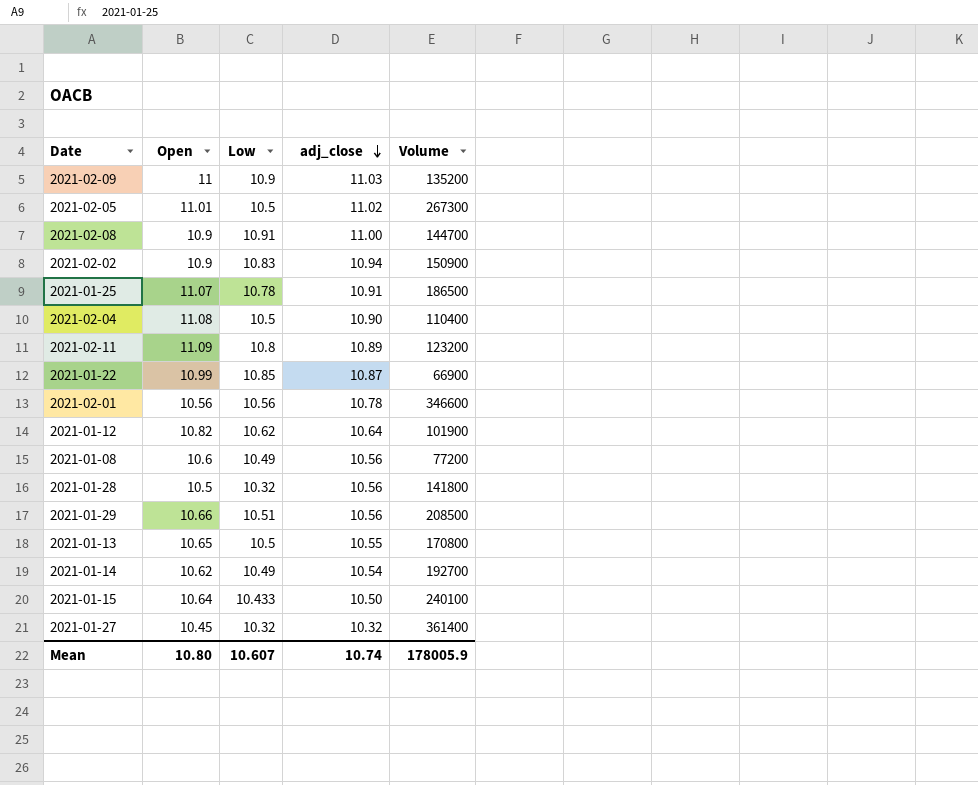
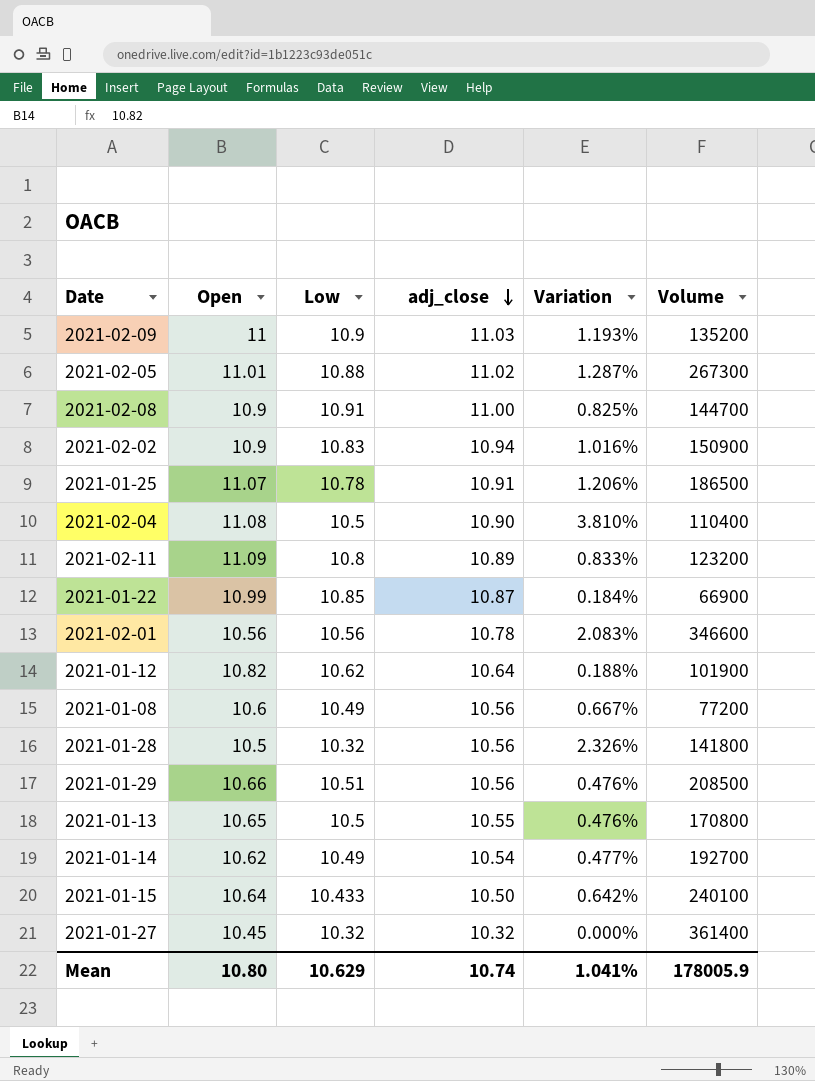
column Variation | formula: none -> ([adj_close] - [Low]) / [Low]
2021-02-05 | Low: 10.5 -> 10.88
Mean | Low: 10.607 -> 10.629

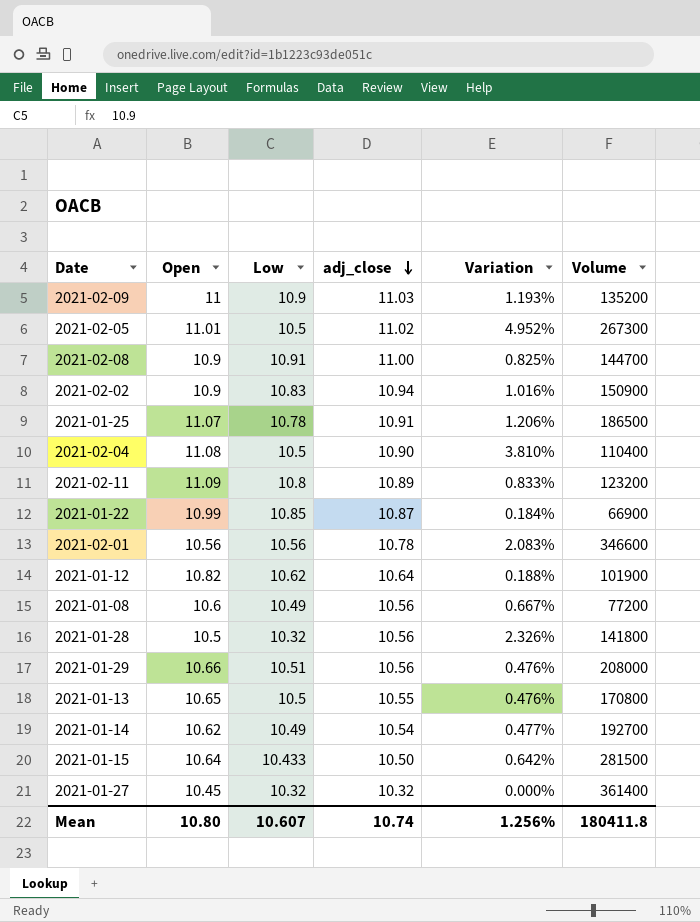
2021-02-05 | Low: 10.88 -> 10.5
2021-02-05 | Variation: 1.287% -> 4.952%
2021-01-29 | Volume: 208500 -> 208000
2021-01-15 | Volume: 240100 -> 281500
Mean | Low: 10.629 -> 10.607
Mean | Variation: 1.041% -> 1.256%
Mean | Volume: 178005.9 -> 180411.8

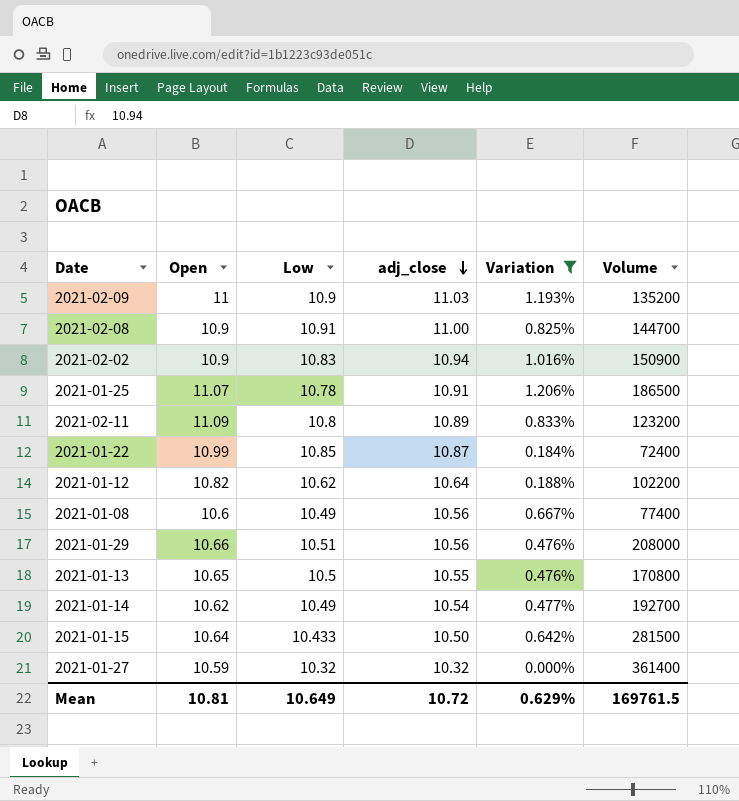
filter: none -> Variation <= 1.206%
2021-01-22 | Volume: 66900 -> 72400
2021-01-12 | Volume: 101900 -> 102200
2021-01-08 | Volume: 77200 -> 77400
2021-01-27 | Open: 10.45 -> 10.59
Mean | Open: 10.80 -> 10.81
Mean | Low: 10.607 -> 10.649
Mean | adj_close: 10.74 -> 10.72
Mean | Variation: 1.256% -> 0.629%
Mean | Volume: 180411.8 -> 169761.5

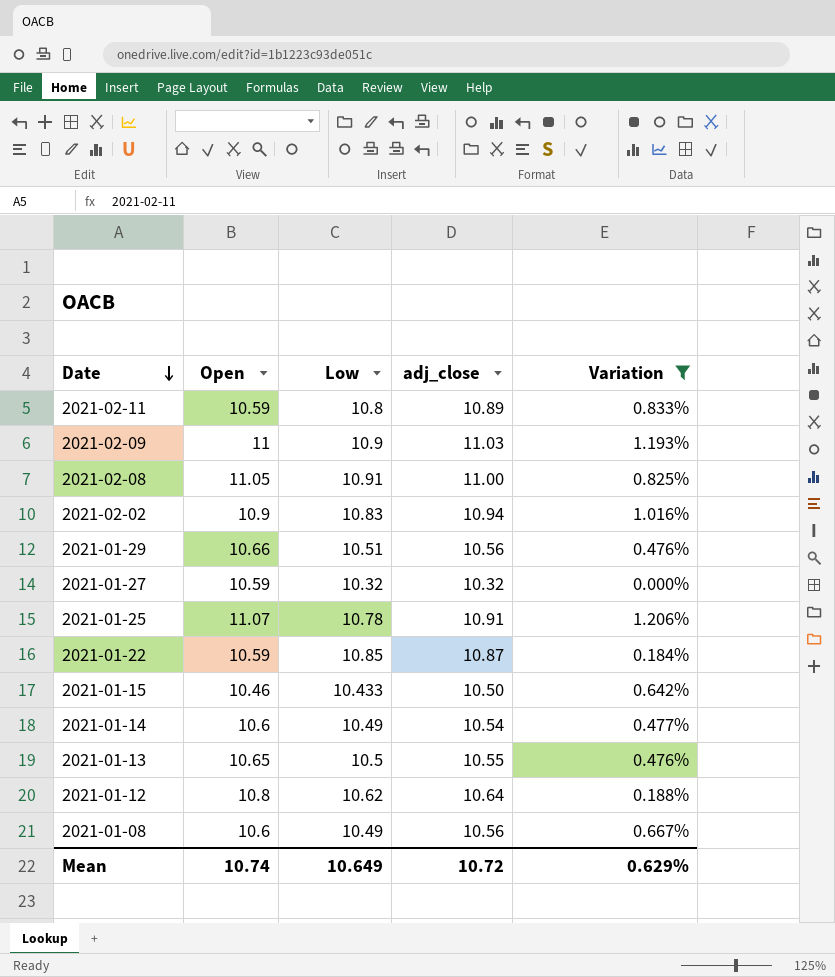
row order: adj_close descending -> Date descending
column Volume | position: 6 -> none
2021-02-11 | Open: 11.09 -> 10.59
2021-02-08 | Open: 10.9 -> 11.05
2021-01-22 | Open: 10.99 -> 10.59
2021-01-15 | Open: 10.64 -> 10.46
2021-01-14 | Open: 10.62 -> 10.6
2021-01-12 | Open: 10.82 -> 10.8
Mean | Open: 10.81 -> 10.74

